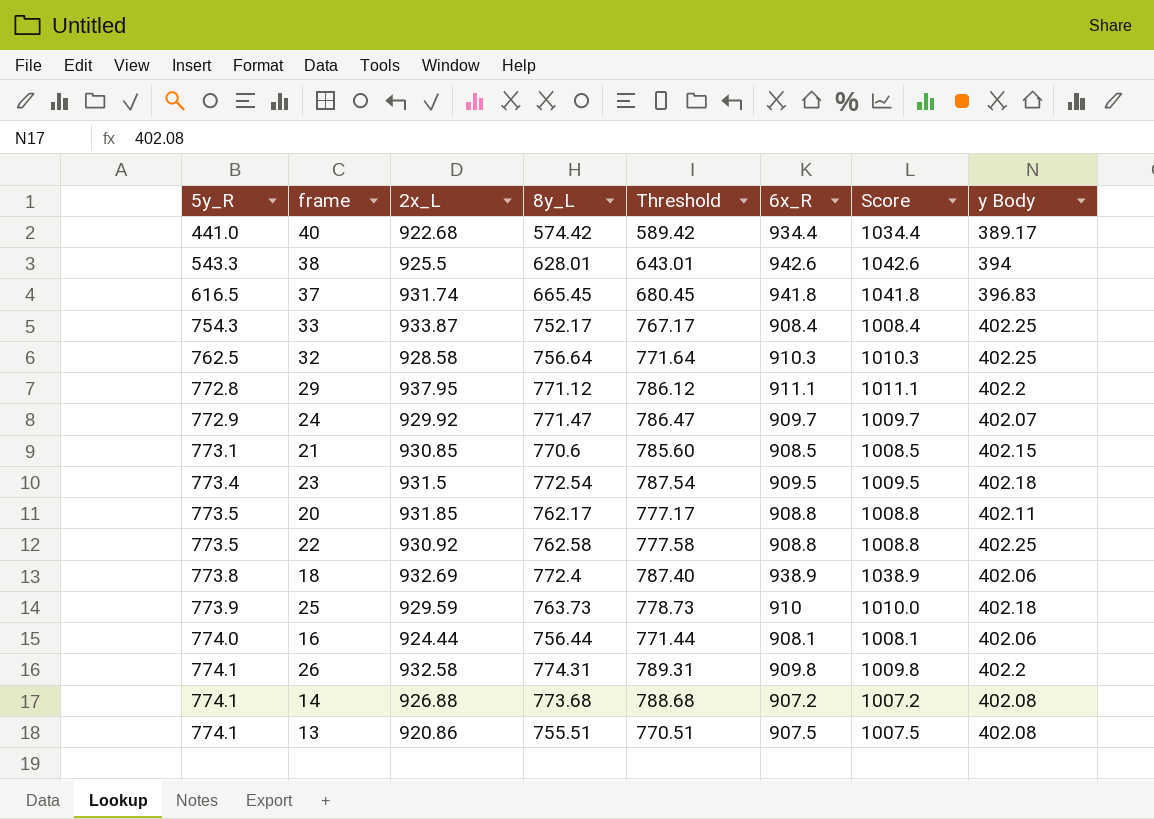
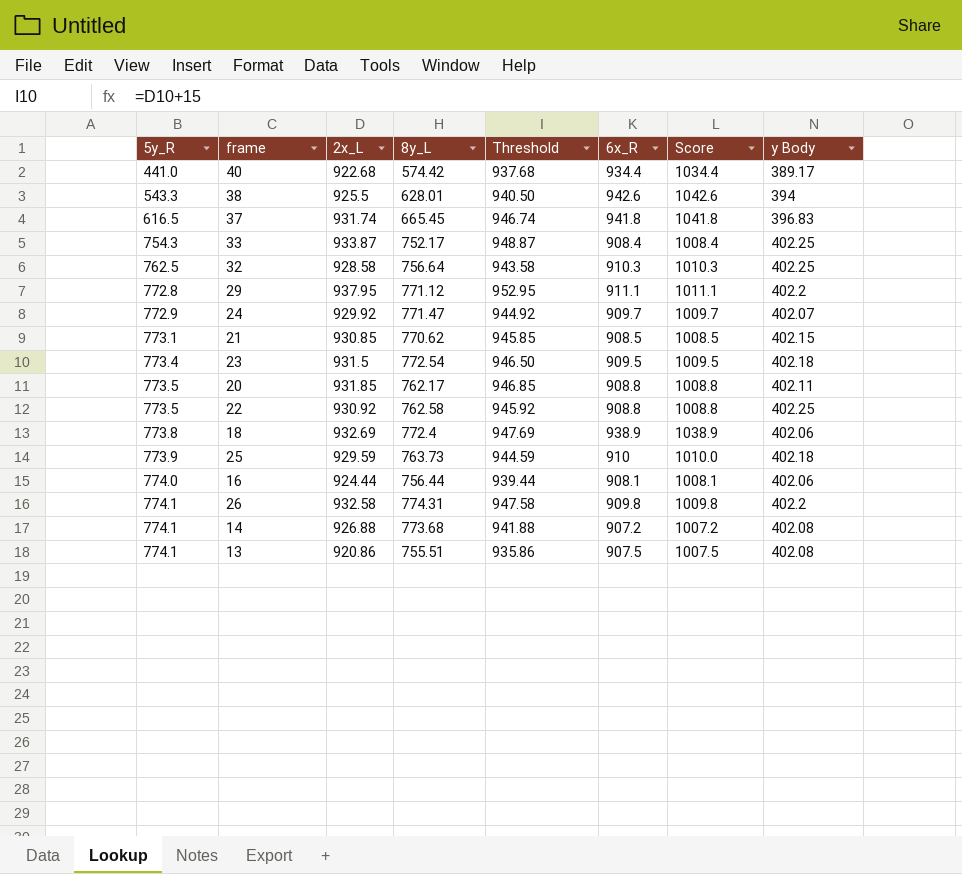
column Threshold | formula: [8y_L] + 15 -> [2x_L] + 15
21 | 8y_L: 770.6 -> 770.62

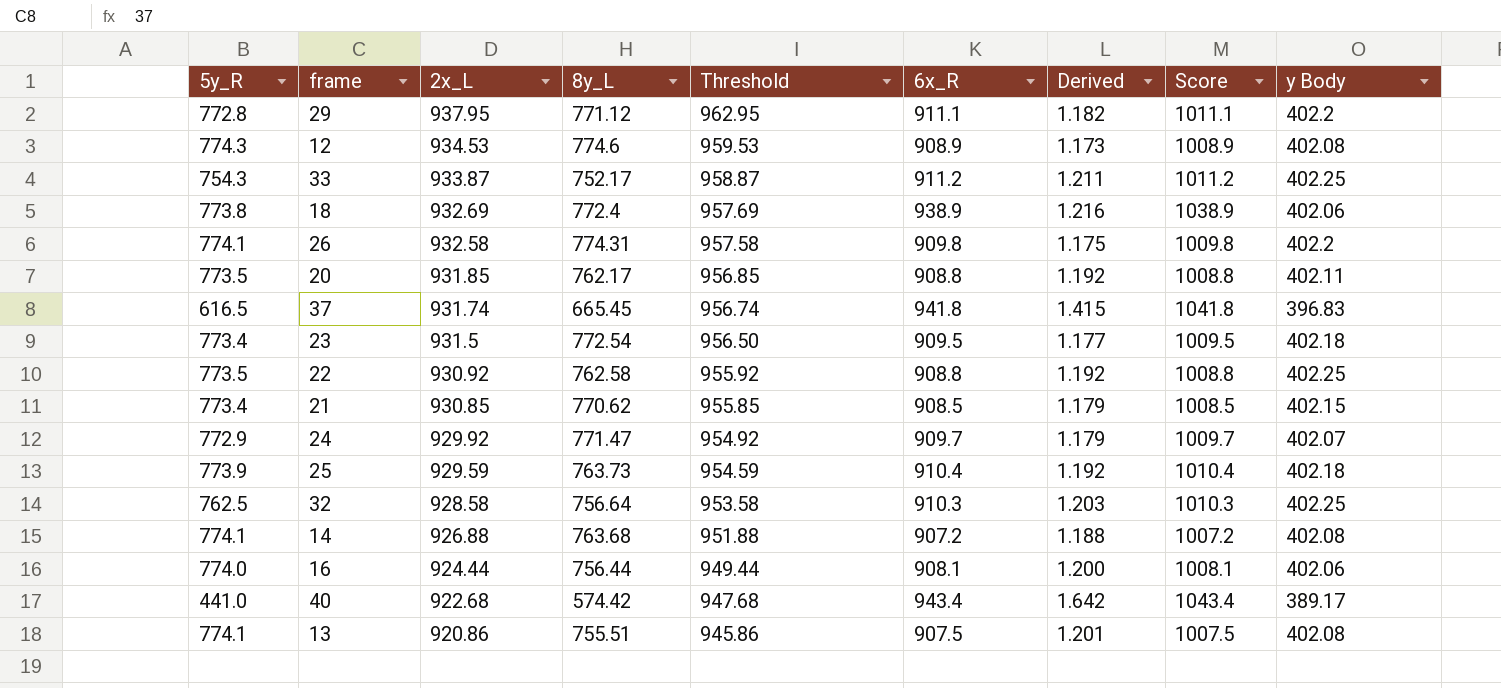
row order: 5y_R ascending -> 2x_L descending
column Threshold | formula: [2x_L] + 15 -> [2x_L] + 25
column Derived | formula: none -> [6x_R] / [8y_L]
row 38: 543.3 | 925.5 | 628.01 | 940.50 | 942.6 | 1042.6 | 394 -> none
row 12: none -> 774.3 | 934.53 | 774.6 | 959.53 | 908.9 | 1.173 | 1008.9 | 402.08
33 | 6x_R: 908.4 -> 911.2
33 | Score: 1008.4 -> 1011.2
21 | 5y_R: 773.1 -> 773.4
25 | 6x_R: 910 -> 910.4
25 | Score: 1010.0 -> 1010.4
14 | 8y_L: 773.68 -> 763.68
40 | 6x_R: 934.4 -> 943.4
40 | Score: 1034.4 -> 1043.4

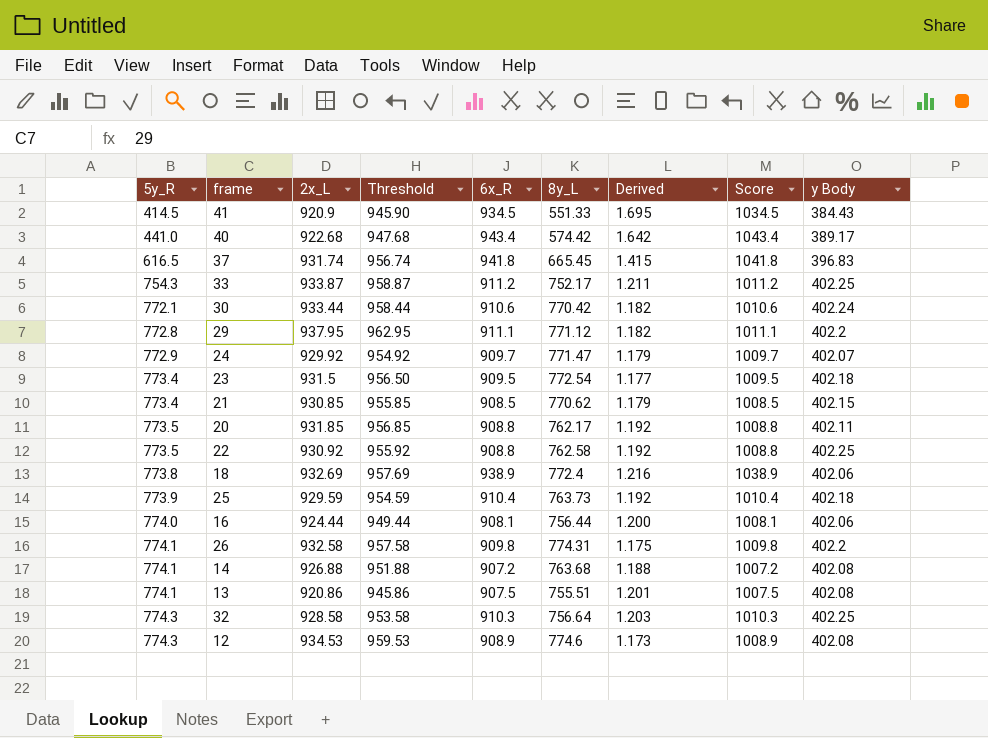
row order: 2x_L descending -> 5y_R ascending
column 8y_L | position: 4 -> 6
row 41: none -> 414.5 | 920.9 | 945.90 | 934.5 | 551.33 | 1.695 | 1034.5 | 384.43
row 30: none -> 772.1 | 933.44 | 958.44 | 910.6 | 770.42 | 1.182 | 1010.6 | 402.24
32 | 5y_R: 762.5 -> 774.3

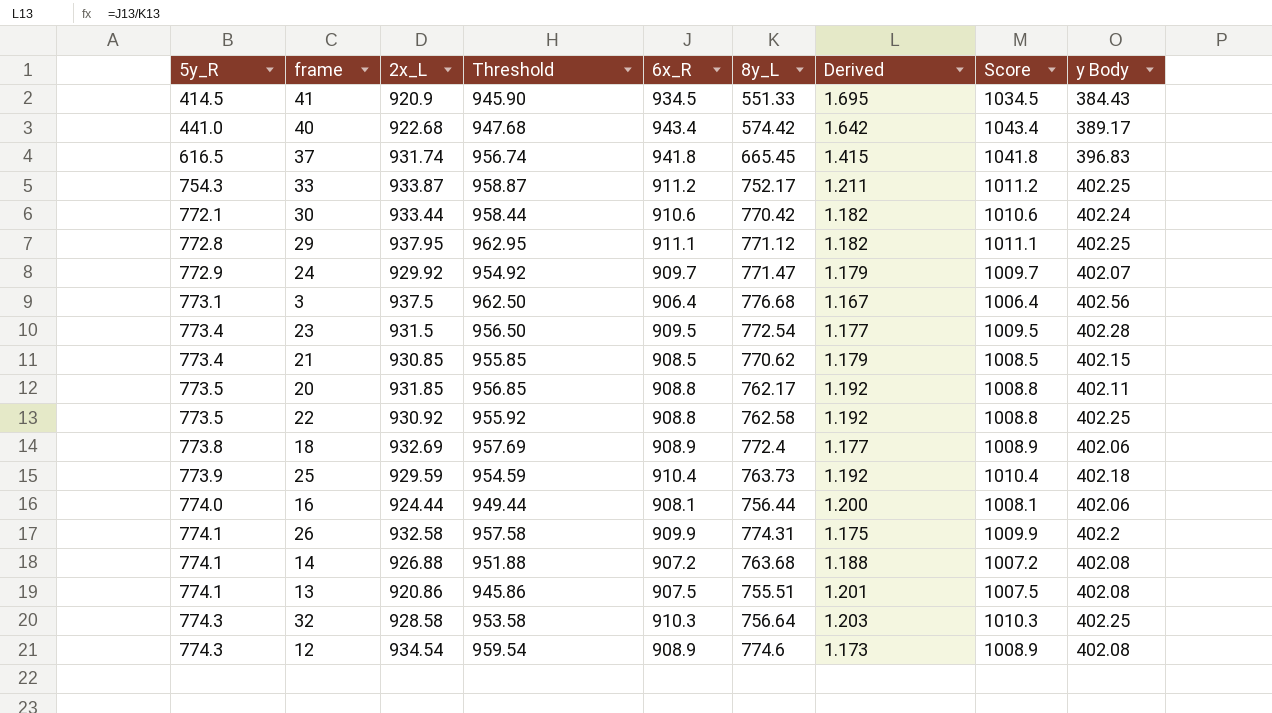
29 | y Body: 402.2 -> 402.25
row 3: none -> 773.1 | 937.5 | 962.50 | 906.4 | 776.68 | 1.167 | 1006.4 | 402.56
23 | y Body: 402.18 -> 402.28
18 | 6x_R: 938.9 -> 908.9
18 | Derived: 1.216 -> 1.177
18 | Score: 1038.9 -> 1008.9
26 | 6x_R: 909.8 -> 909.9
26 | Score: 1009.8 -> 1009.9
12 | 2x_L: 934.53 -> 934.54
12 | Threshold: 959.53 -> 959.54

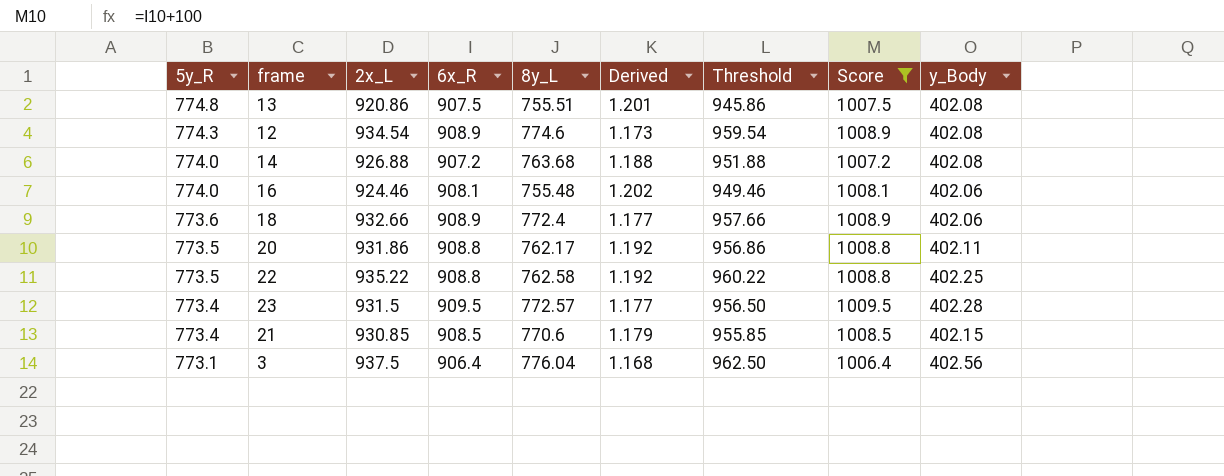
filter: none -> Score <= 1009.5
row order: 5y_R ascending -> 5y_R descending
column Threshold | position: 4 -> 7
column name: y Body -> y_Body
13 | 5y_R: 774.1 -> 774.8
14 | 5y_R: 774.1 -> 774.0
16 | 2x_L: 924.44 -> 924.46
16 | 8y_L: 756.44 -> 755.48
16 | Derived: 1.200 -> 1.202
16 | Threshold: 949.44 -> 949.46
18 | 5y_R: 773.8 -> 773.6
18 | 2x_L: 932.69 -> 932.66
18 | Threshold: 957.69 -> 957.66
20 | 2x_L: 931.85 -> 931.86
20 | Threshold: 956.85 -> 956.86
22 | 2x_L: 930.92 -> 935.22
22 | Threshold: 955.92 -> 960.22
23 | 8y_L: 772.54 -> 772.57
21 | 8y_L: 770.62 -> 770.6
3 | 8y_L: 776.68 -> 776.04
3 | Derived: 1.167 -> 1.168

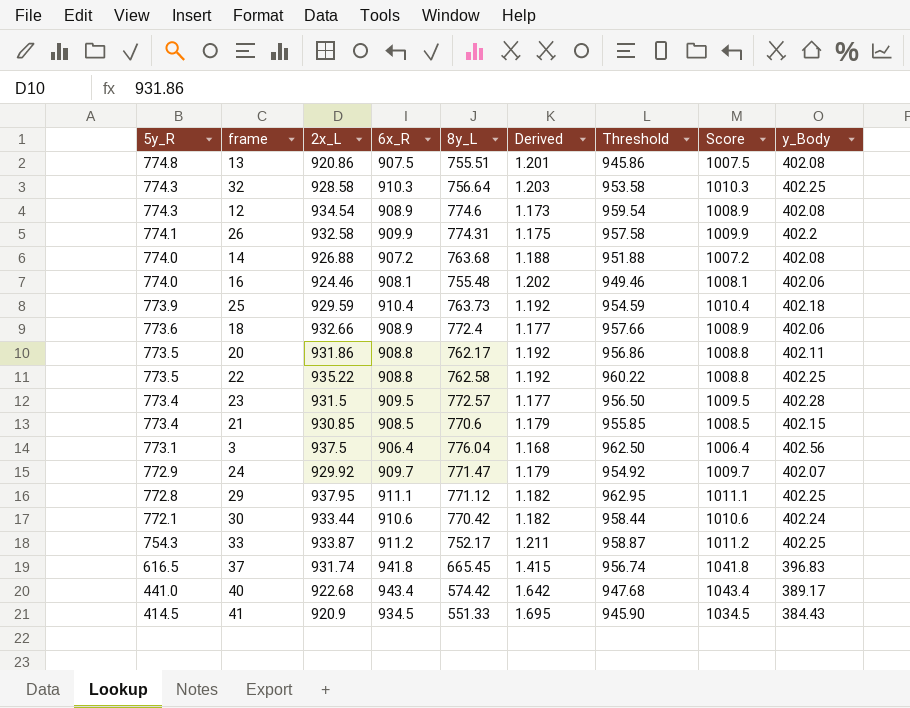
filter: Score <= 1009.5 -> none

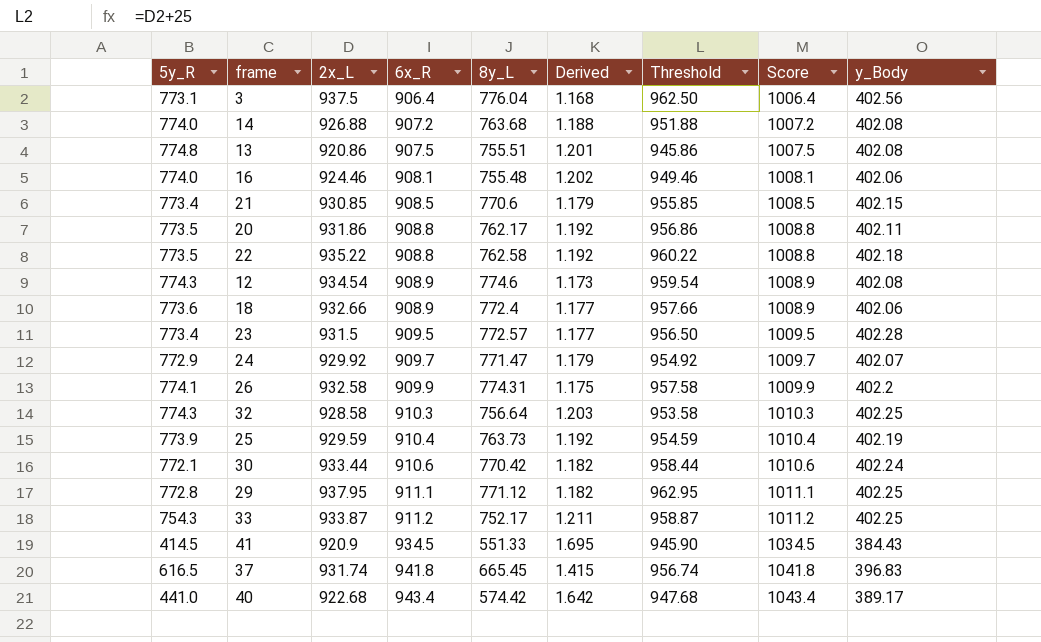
row order: 5y_R descending -> 6x_R ascending
22 | y_Body: 402.25 -> 402.18
25 | y_Body: 402.18 -> 402.19

